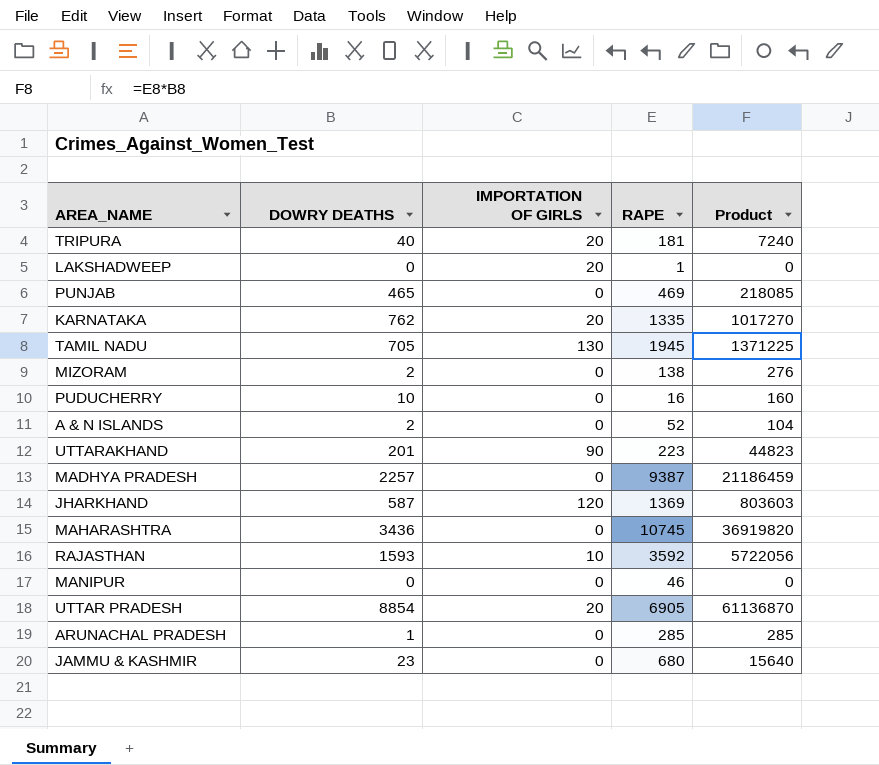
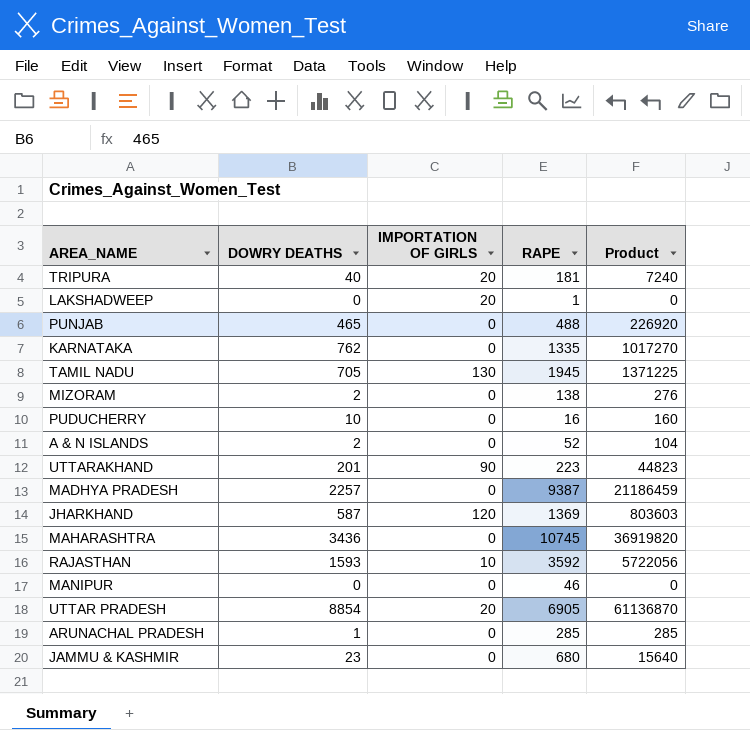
PUNJAB | RAPE: 469 -> 488
PUNJAB | Product: 218085 -> 226920
KARNATAKA | IMPORTATION OF GIRLS: 20 -> 0

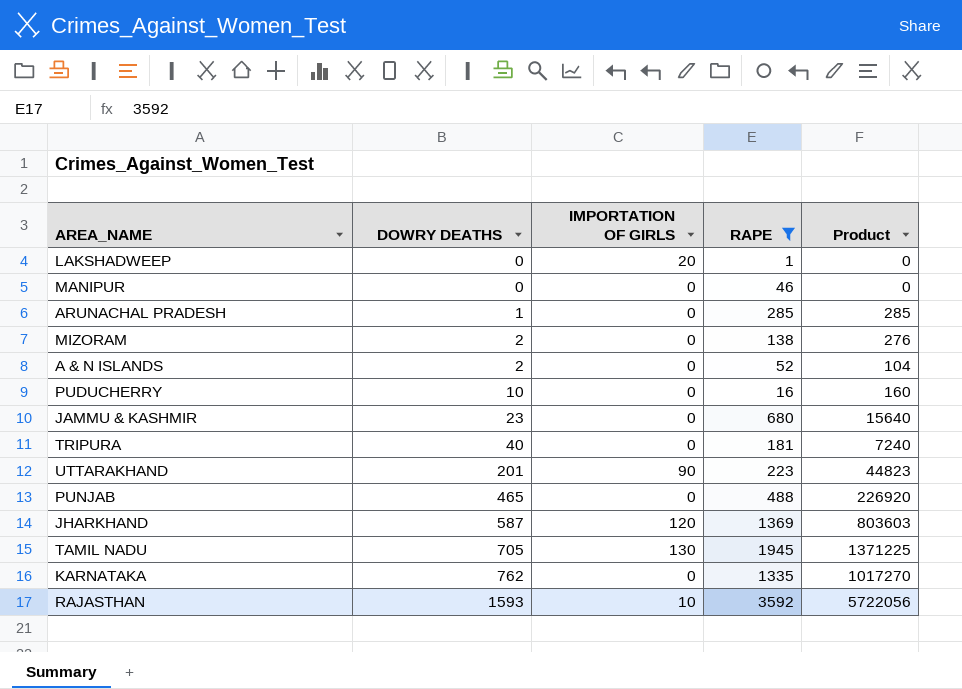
filter: none -> RAPE <= 3592
row order: none -> DOWRY DEATHS ascending
TRIPURA | IMPORTATION OF GIRLS: 20 -> 0

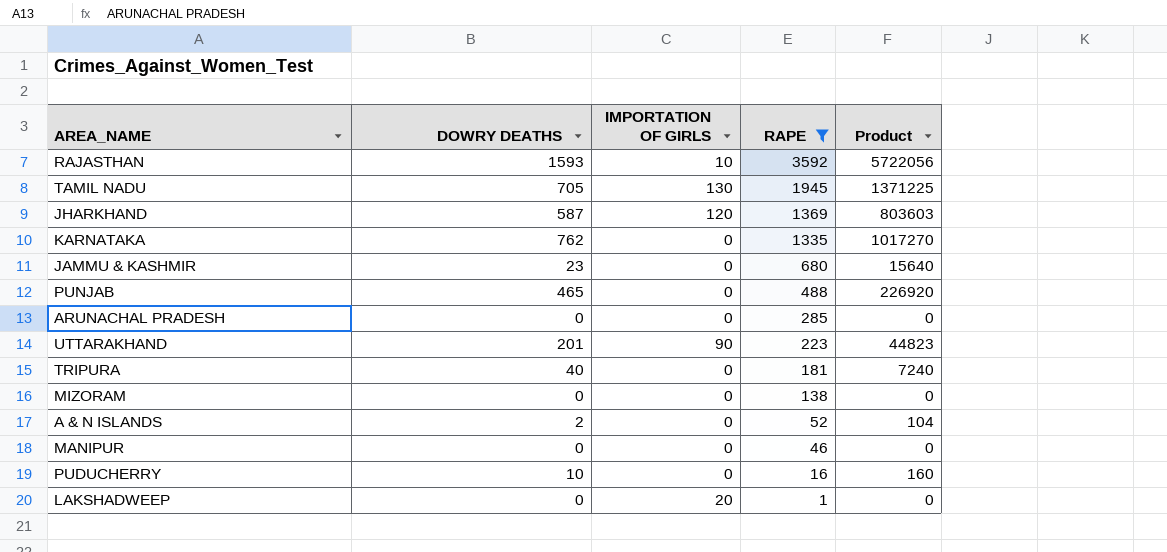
row order: DOWRY DEATHS ascending -> RAPE descending
ARUNACHAL PRADESH | DOWRY DEATHS: 1 -> 0
ARUNACHAL PRADESH | Product: 285 -> 0
MIZORAM | DOWRY DEATHS: 2 -> 0
MIZORAM | Product: 276 -> 0

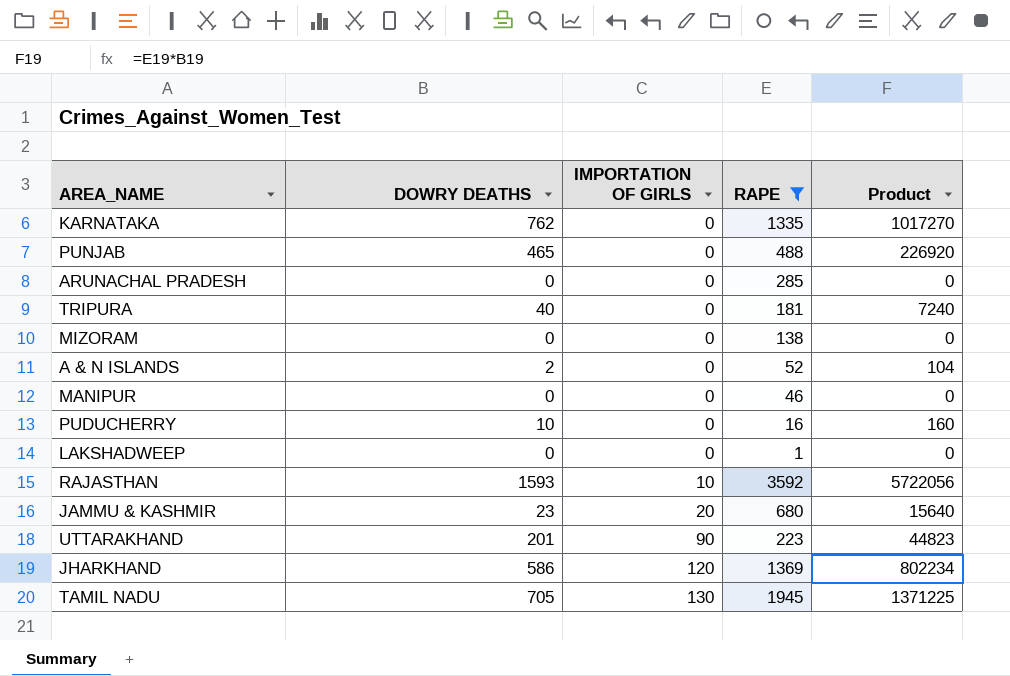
row order: RAPE descending -> IMPORTATION OF GIRLS ascending
LAKSHADWEEP | IMPORTATION OF GIRLS: 20 -> 0
JAMMU & KASHMIR | IMPORTATION OF GIRLS: 0 -> 20
JHARKHAND | DOWRY DEATHS: 587 -> 586
JHARKHAND | Product: 803603 -> 802234

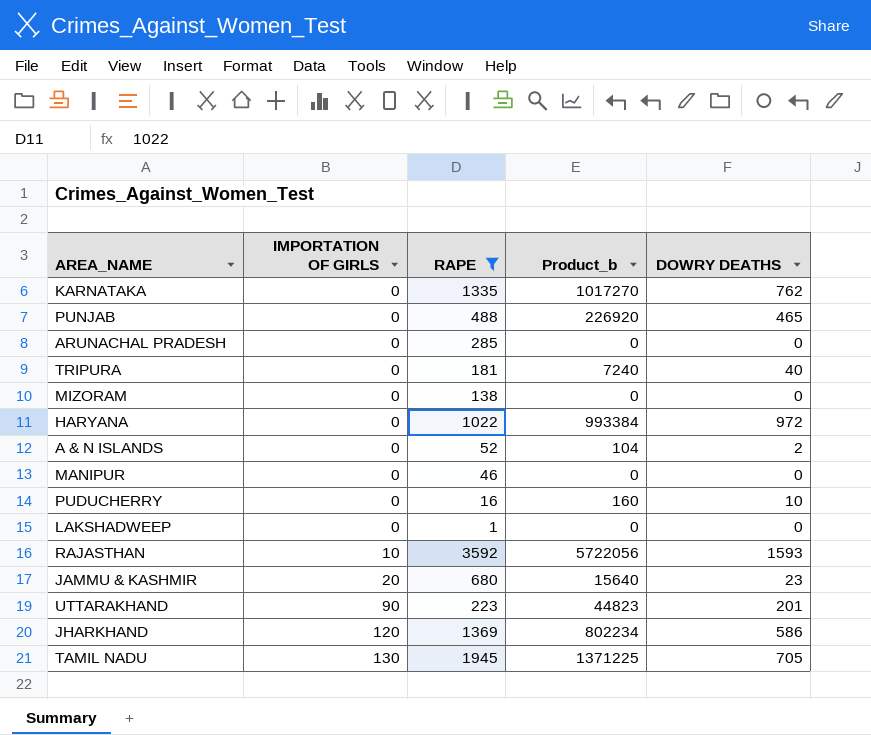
column name: Product -> Product_b
column DOWRY DEATHS | position: 2 -> 5
row HARYANA: none -> 0 | 1022 | 993384 | 972

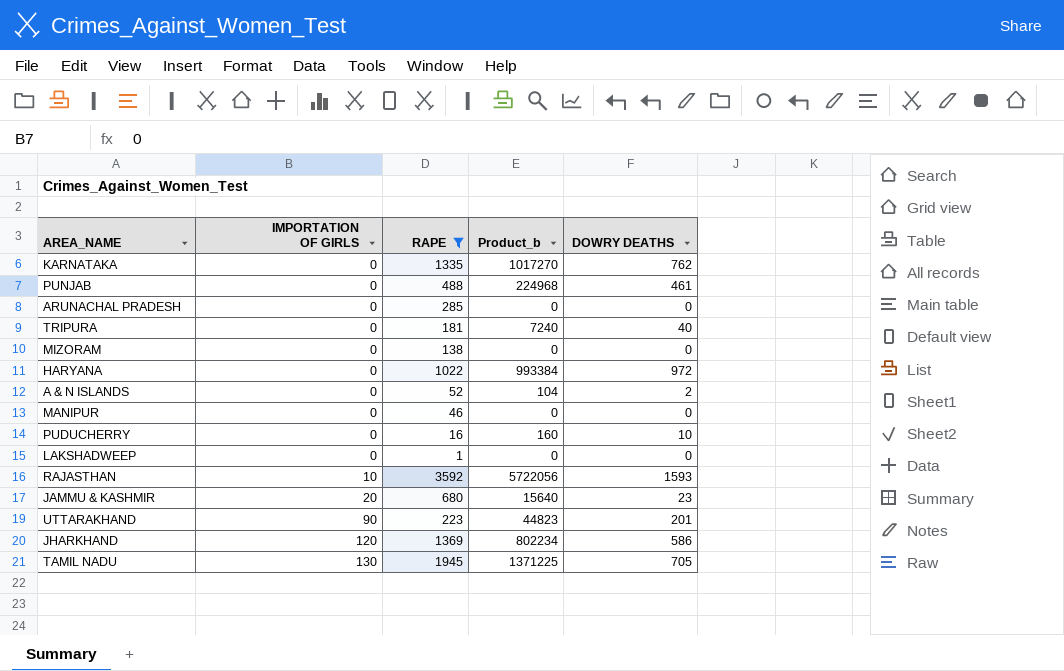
PUNJAB | Product_b: 226920 -> 224968
PUNJAB | DOWRY DEATHS: 465 -> 461

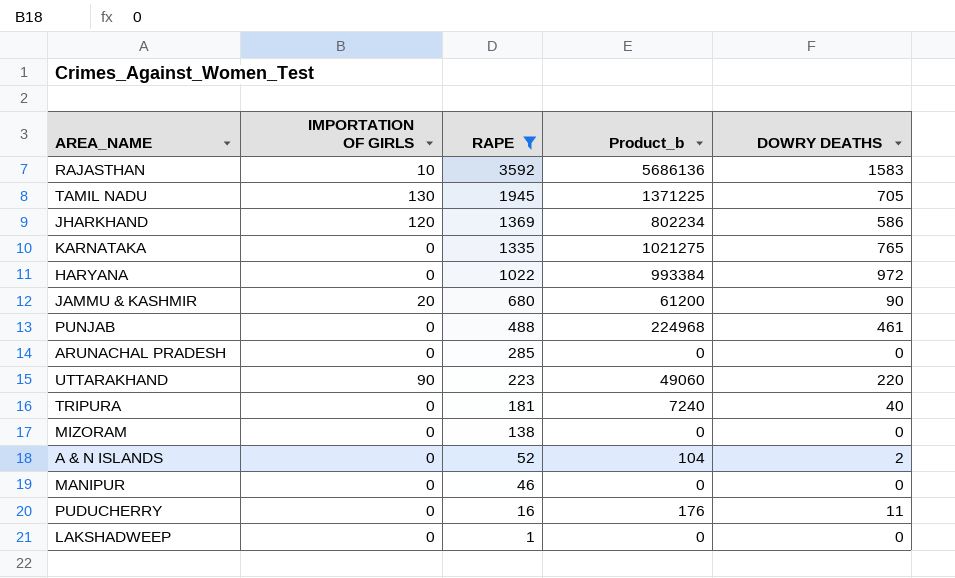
row order: IMPORTATION OF GIRLS ascending -> RAPE descending
RAJASTHAN | Product_b: 5722056 -> 5686136
RAJASTHAN | DOWRY DEATHS: 1593 -> 1583
KARNATAKA | Product_b: 1017270 -> 1021275
KARNATAKA | DOWRY DEATHS: 762 -> 765
JAMMU & KASHMIR | Product_b: 15640 -> 61200
JAMMU & KASHMIR | DOWRY DEATHS: 23 -> 90
UTTARAKHAND | Product_b: 44823 -> 49060
UTTARAKHAND | DOWRY DEATHS: 201 -> 220
PUDUCHERRY | Product_b: 160 -> 176
PUDUCHERRY | DOWRY DEATHS: 10 -> 11

